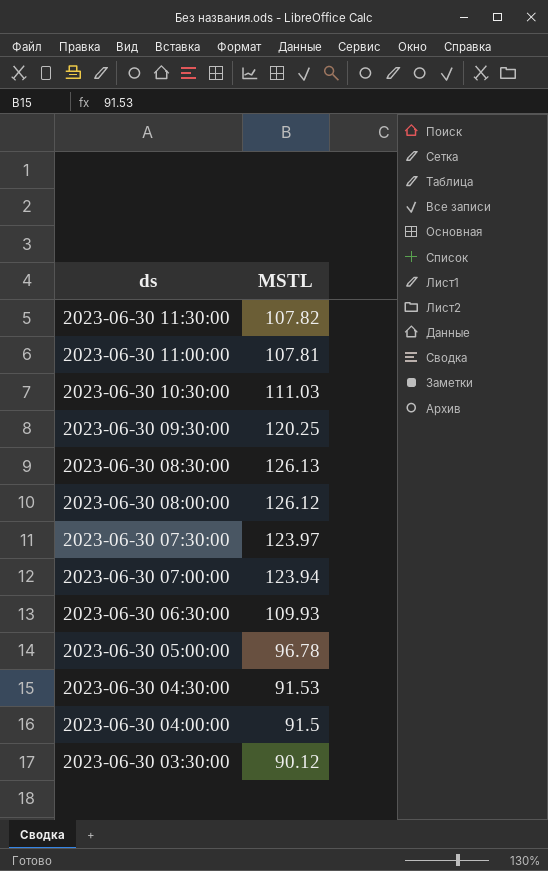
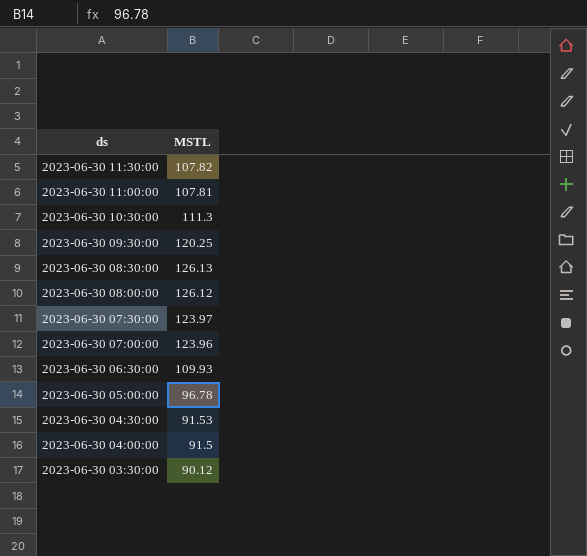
2023-06-30 10:30:00 | MSTL: 111.03 -> 111.3
2023-06-30 07:00:00 | MSTL: 123.94 -> 123.96

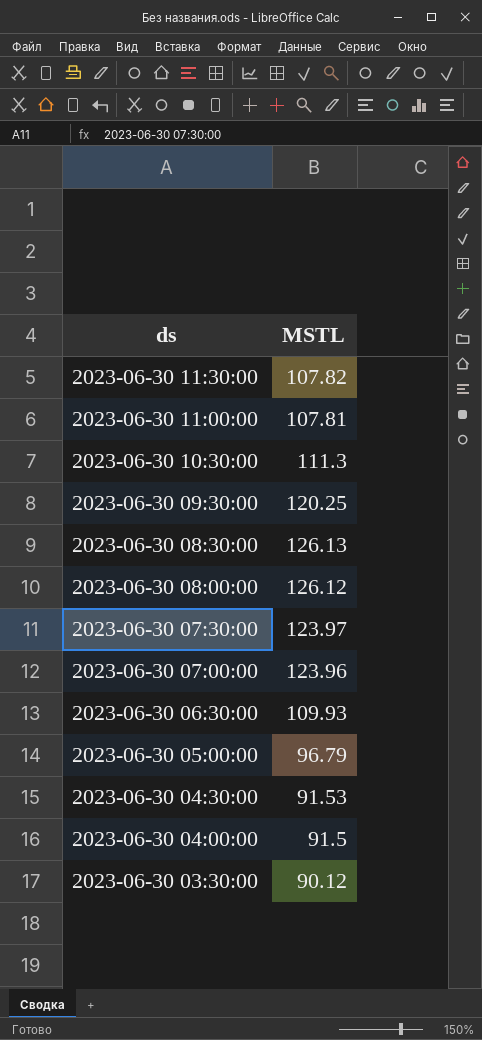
2023-06-30 05:00:00 | MSTL: 96.78 -> 96.79

